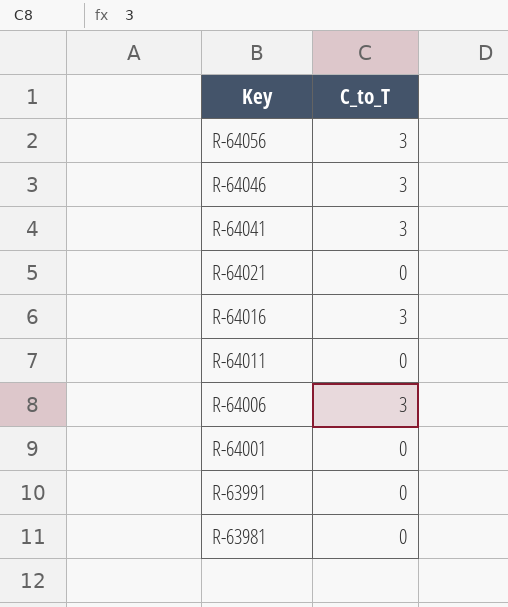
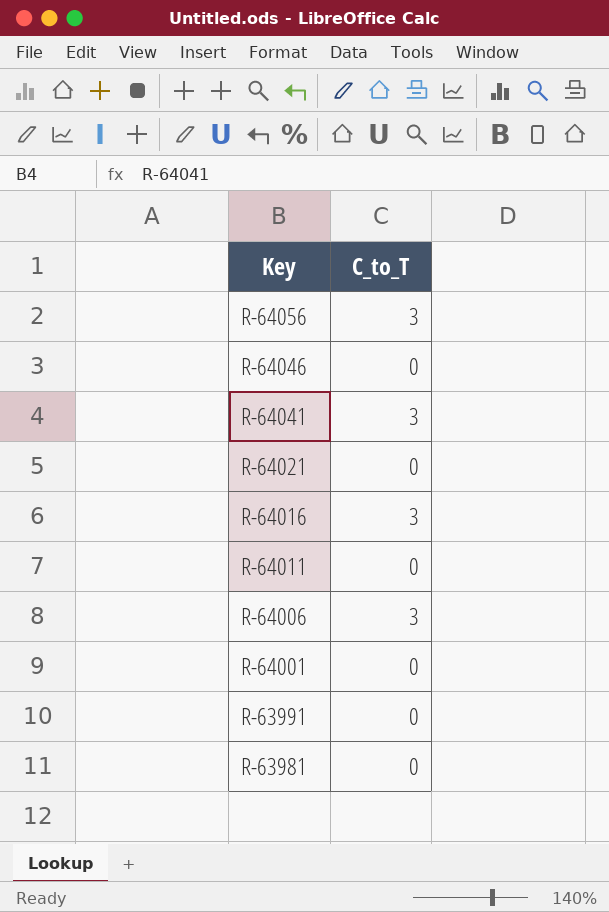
R-64046 | C_to_T: 3 -> 0

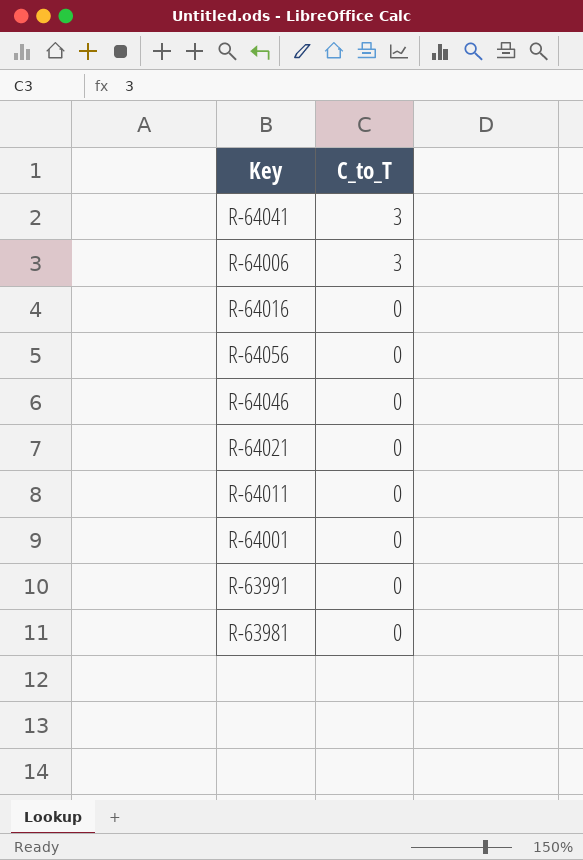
row order: Key descending -> C_to_T descending
R-64016 | C_to_T: 3 -> 0
R-64056 | C_to_T: 3 -> 0

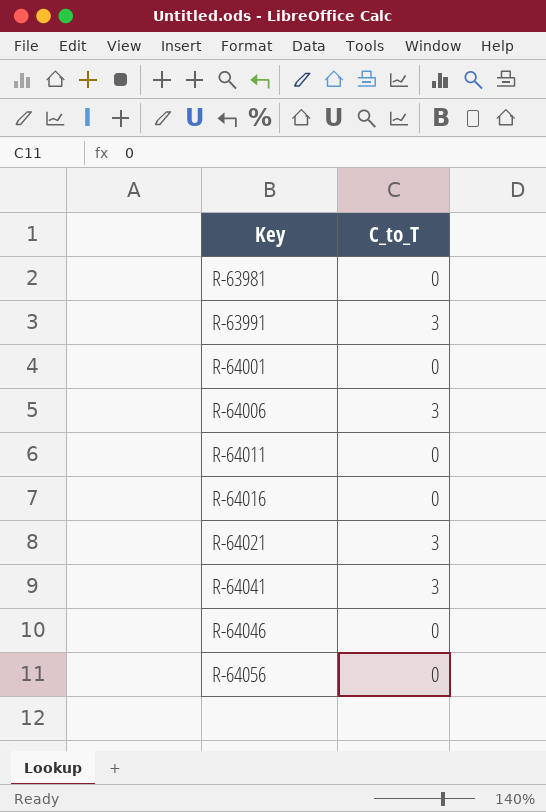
row order: C_to_T descending -> Key ascending
R-63991 | C_to_T: 0 -> 3
R-64021 | C_to_T: 0 -> 3

